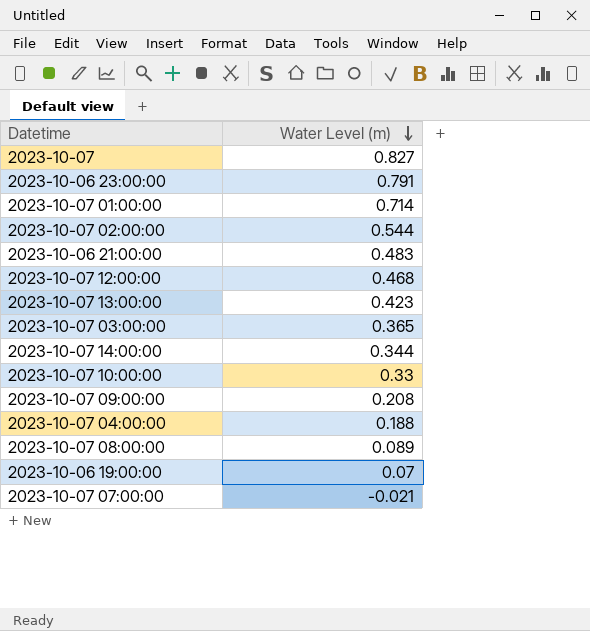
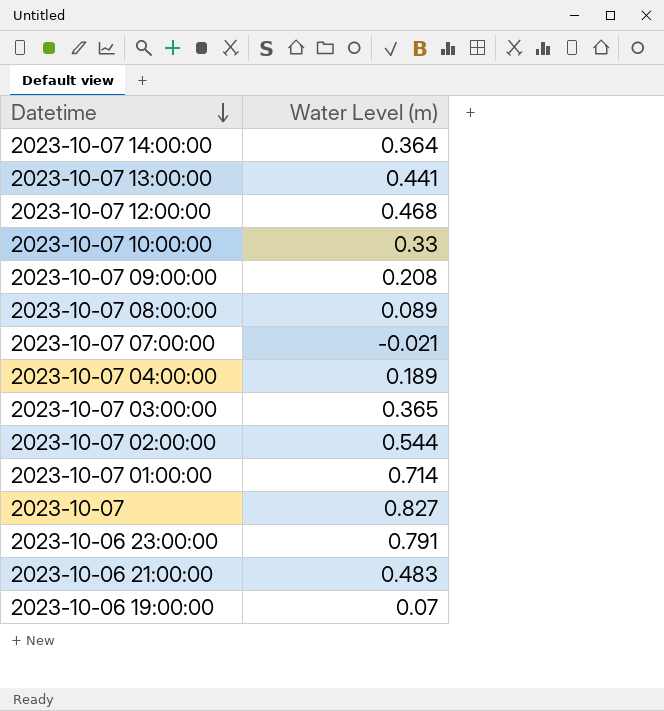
row order: Water Level (m) descending -> Datetime descending
2023-10-07 14:00:00 | Water Level (m): 0.344 -> 0.364
2023-10-07 13:00:00 | Water Level (m): 0.423 -> 0.441
2023-10-07 04:00:00 | Water Level (m): 0.188 -> 0.189

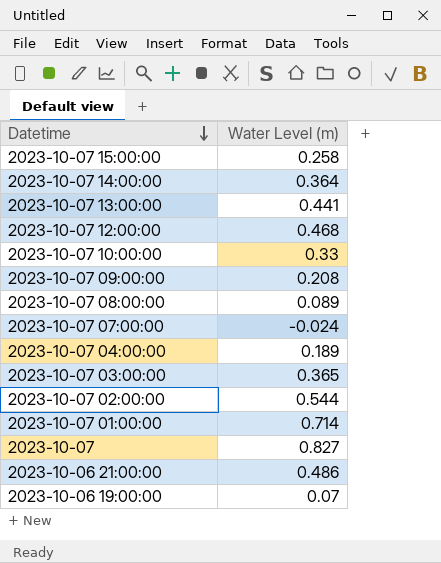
row 2023-10-06 23:00:00: 0.791 -> none
row 2023-10-07 15:00:00: none -> 0.258
2023-10-07 07:00:00 | Water Level (m): -0.021 -> -0.024
2023-10-06 21:00:00 | Water Level (m): 0.483 -> 0.486

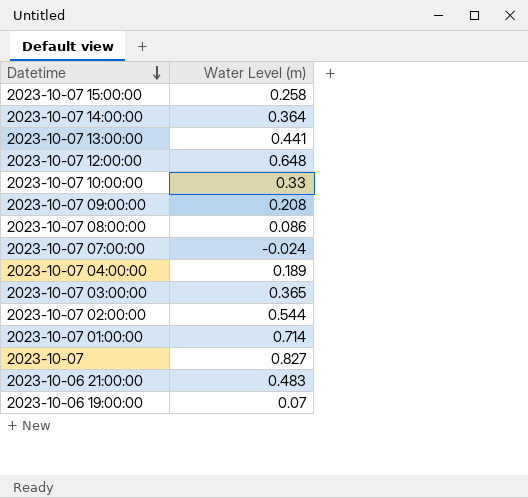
2023-10-07 12:00:00 | Water Level (m): 0.468 -> 0.648
2023-10-07 08:00:00 | Water Level (m): 0.089 -> 0.086
2023-10-06 21:00:00 | Water Level (m): 0.486 -> 0.483

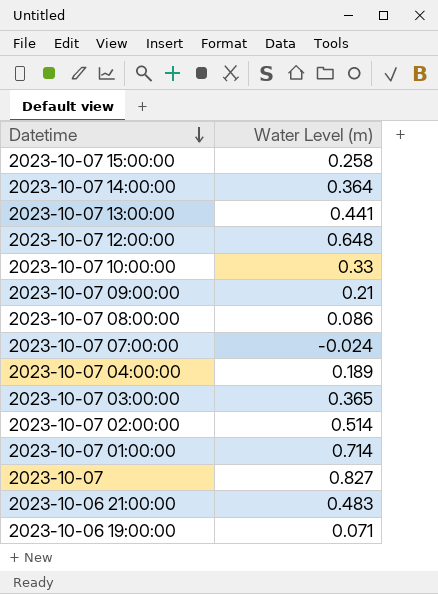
2023-10-07 09:00:00 | Water Level (m): 0.208 -> 0.21
2023-10-07 02:00:00 | Water Level (m): 0.544 -> 0.514
2023-10-06 19:00:00 | Water Level (m): 0.07 -> 0.071

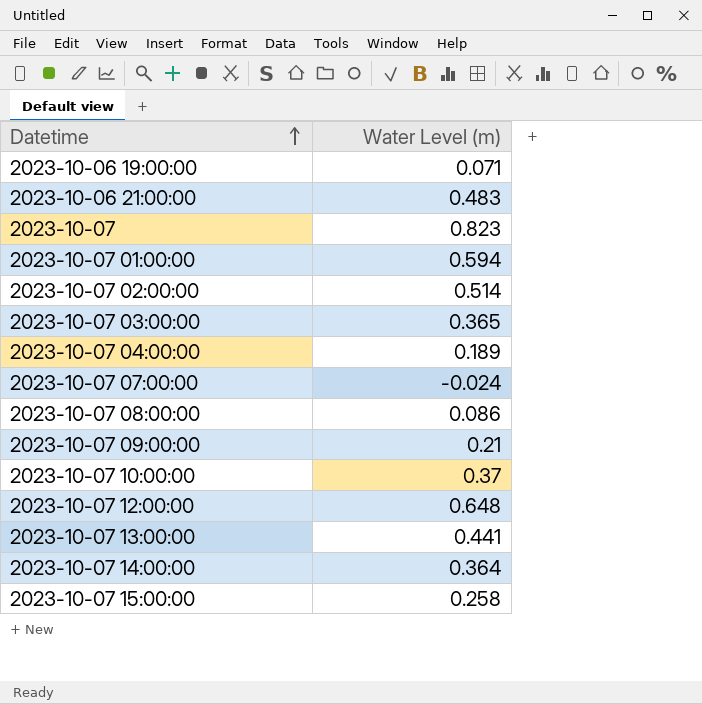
row order: Datetime descending -> Datetime ascending
2023-10-07 | Water Level (m): 0.827 -> 0.823
2023-10-07 01:00:00 | Water Level (m): 0.714 -> 0.594
2023-10-07 10:00:00 | Water Level (m): 0.33 -> 0.37

